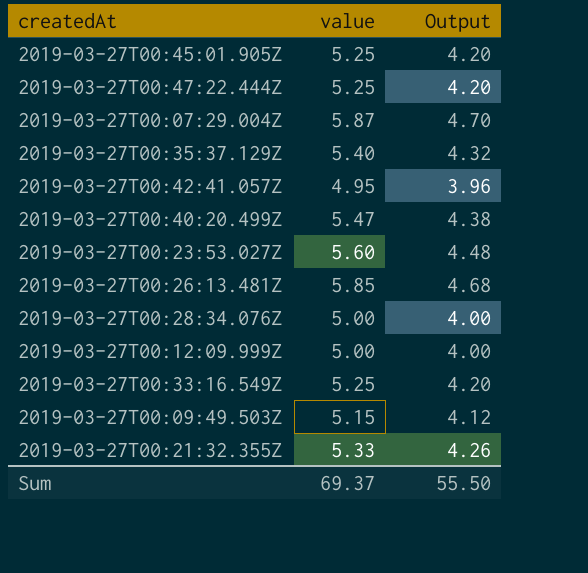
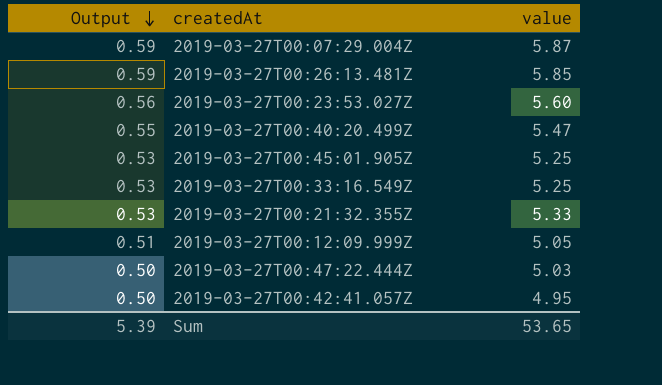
row order: none -> Output descending
column Output | formula: [value] * 0.8 -> [value] * 0.1
column Output | position: 3 -> 1
row 2019-03-27T00:35:37.129Z: 5.40 | 4.32 -> none
row 2019-03-27T00:28:34.076Z: 5.00 | 4.00 -> none
row 2019-03-27T00:09:49.503Z: 5.15 | 4.12 -> none
2019-03-27T00:12:09.999Z | value: 5.00 -> 5.05
2019-03-27T00:47:22.444Z | value: 5.25 -> 5.03
Sum | Output: 55.50 -> 5.39
Sum | value: 69.37 -> 53.65

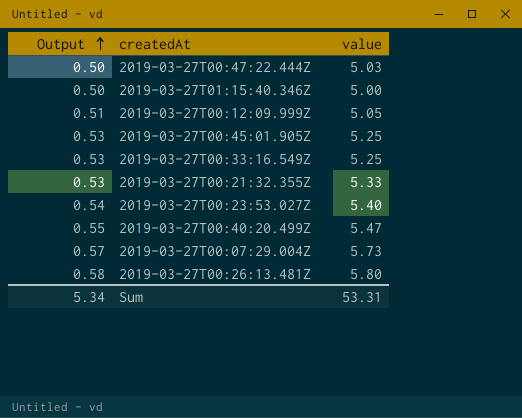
row order: Output descending -> Output ascending
row 2019-03-27T00:42:41.057Z: 0.50 | 4.95 -> none
row 2019-03-27T01:15:40.346Z: none -> 0.50 | 5.00
2019-03-27T00:23:53.027Z | Output: 0.56 -> 0.54
2019-03-27T00:23:53.027Z | value: 5.60 -> 5.40
2019-03-27T00:07:29.004Z | Output: 0.59 -> 0.57
2019-03-27T00:07:29.004Z | value: 5.87 -> 5.73
2019-03-27T00:26:13.481Z | Output: 0.59 -> 0.58
2019-03-27T00:26:13.481Z | value: 5.85 -> 5.80
Sum | Output: 5.39 -> 5.34
Sum | value: 53.65 -> 53.31

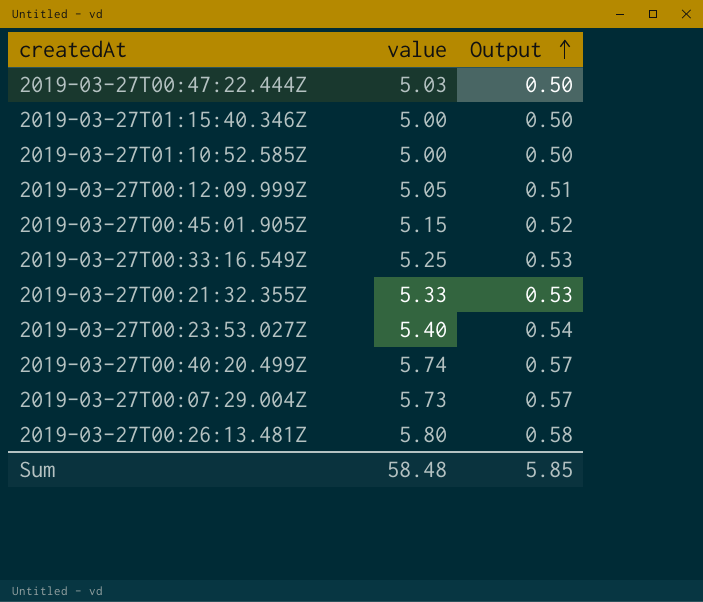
column Output | position: 1 -> 3
row 2019-03-27T01:10:52.585Z: none -> 5.00 | 0.50
2019-03-27T00:45:01.905Z | value: 5.25 -> 5.15
2019-03-27T00:45:01.905Z | Output: 0.53 -> 0.52
2019-03-27T00:40:20.499Z | value: 5.47 -> 5.74
2019-03-27T00:40:20.499Z | Output: 0.55 -> 0.57
Sum | value: 53.31 -> 58.48
Sum | Output: 5.34 -> 5.85

